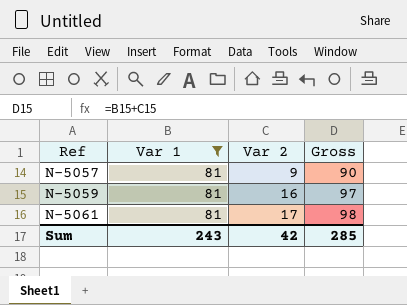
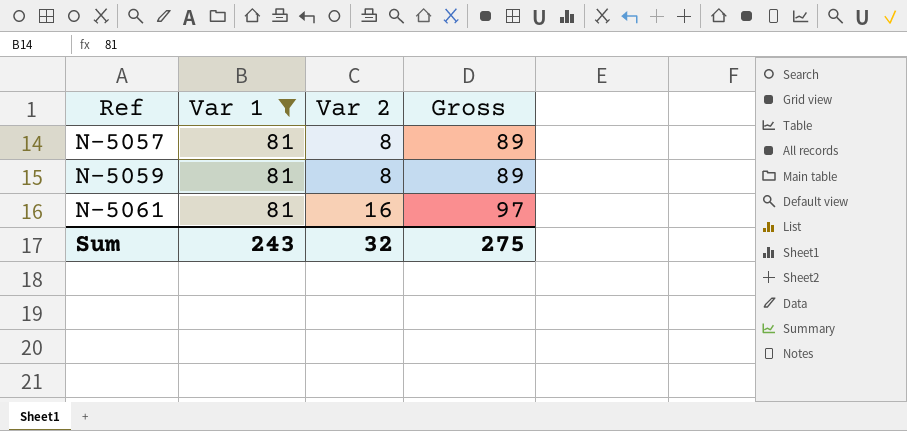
N-5057 | Var 2: 9 -> 8
N-5057 | Gross: 90 -> 89
N-5059 | Var 2: 16 -> 8
N-5059 | Gross: 97 -> 89
N-5061 | Var 2: 17 -> 16
N-5061 | Gross: 98 -> 97
Sum | Var 2: 42 -> 32
Sum | Gross: 285 -> 275

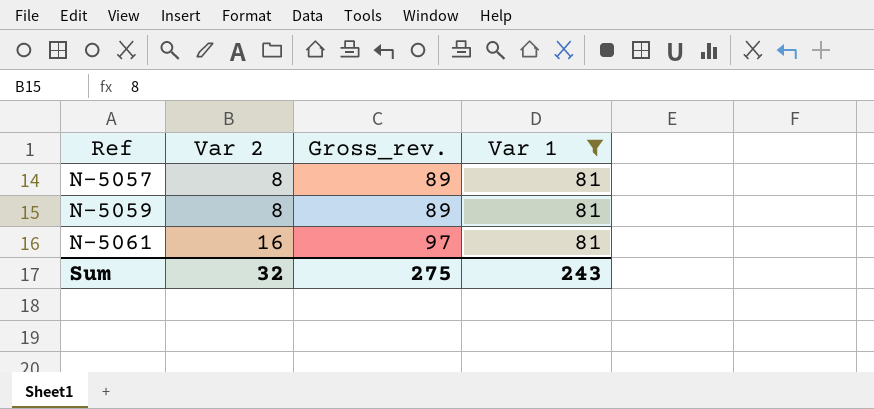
column name: Gross -> Gross_rev.
column Var 1 | position: 2 -> 4

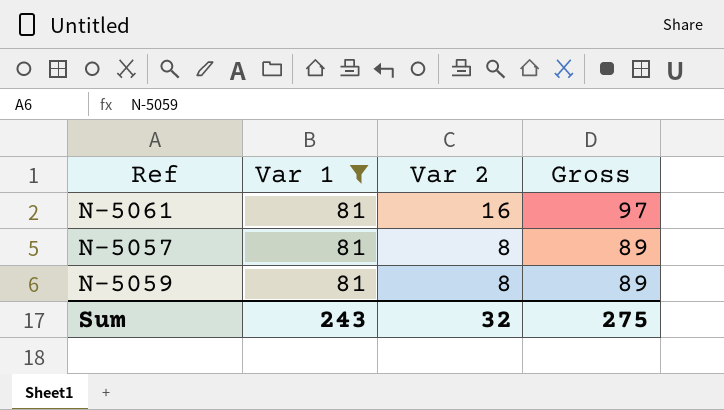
row order: Ref ascending -> Var 2 descending
column Var 1 | position: 4 -> 2
column name: Gross_rev. -> Gross

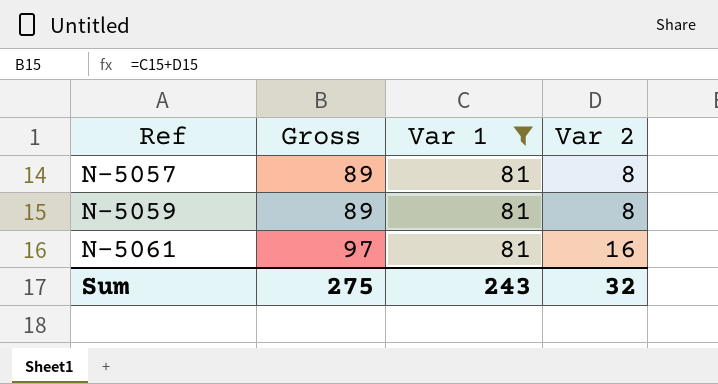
row order: Var 2 descending -> Ref ascending
column Gross | position: 4 -> 2

